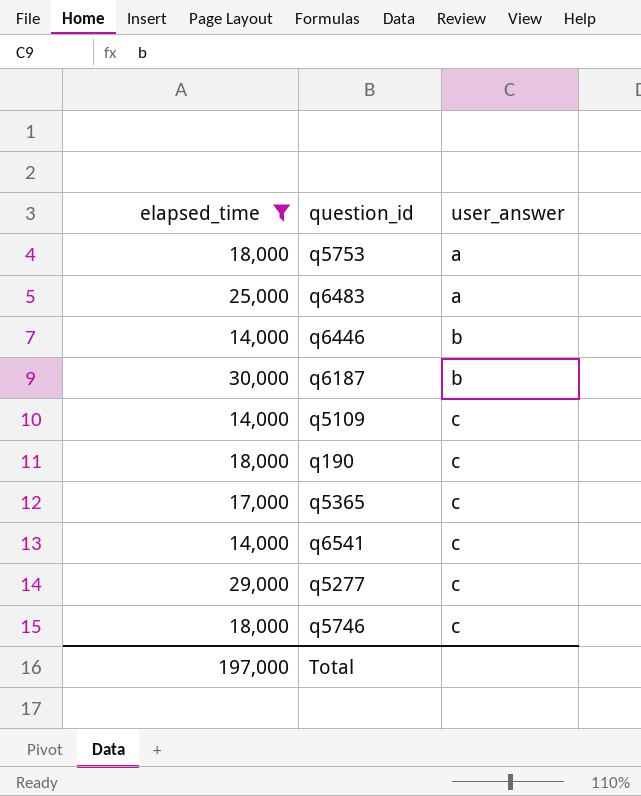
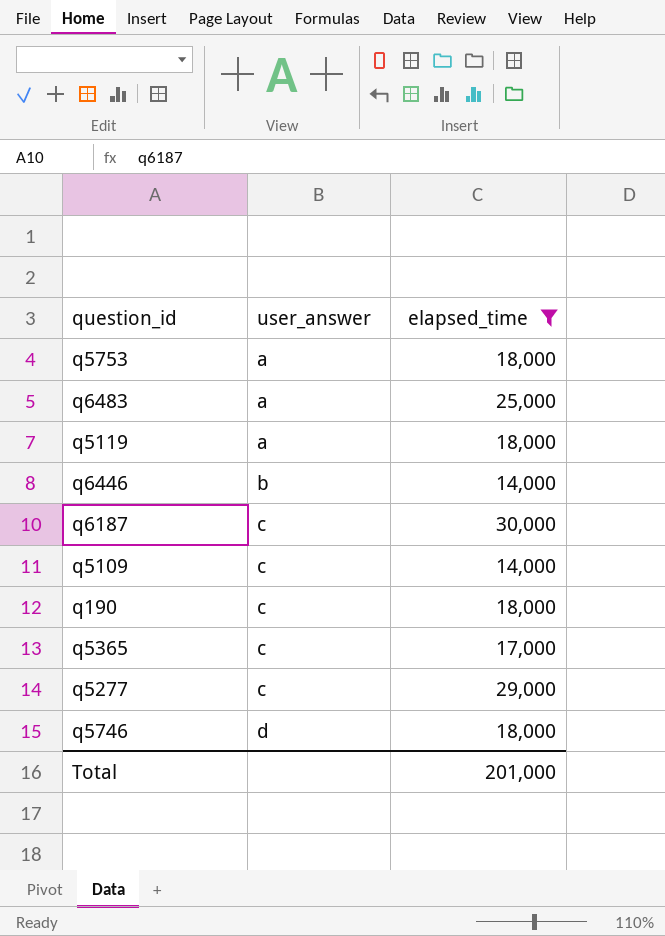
column elapsed_time | position: 1 -> 3
row q6541: 14,000 | c -> none
row q5119: none -> a | 18,000
q6187 | user_answer: b -> c
q5746 | user_answer: c -> d
Total | elapsed_time: 197,000 -> 201,000

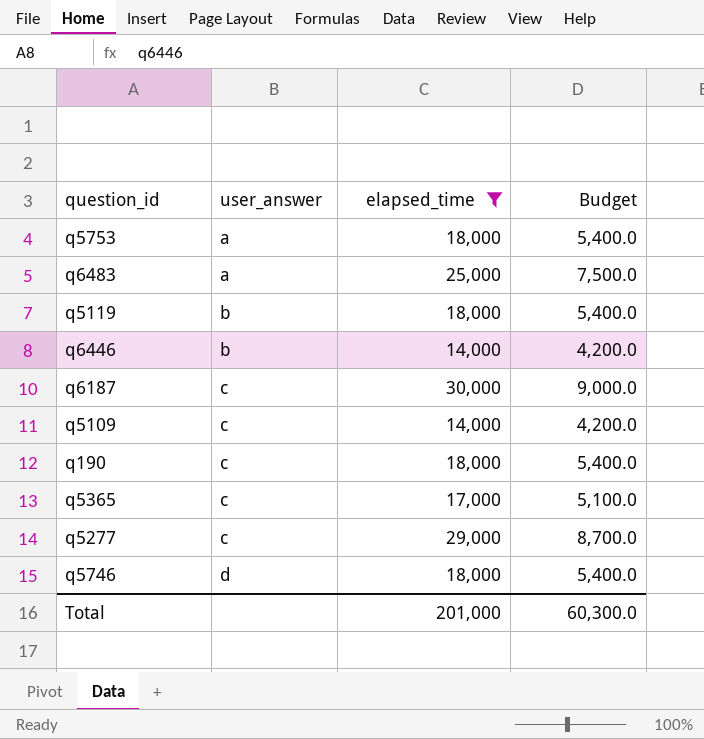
column Budget | formula: none -> [elapsed_time] * 0.3
q5119 | user_answer: a -> b

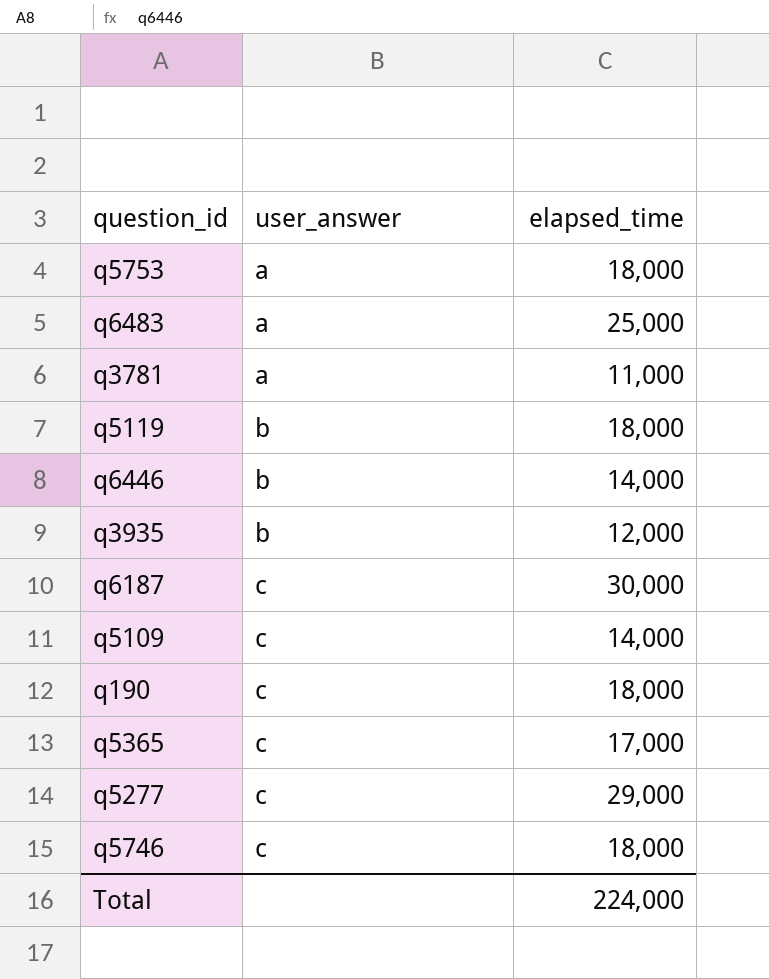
filter: elapsed_time >= 14,000 -> none
column Budget | formula: [elapsed_time] * 0.3 -> none
q5746 | user_answer: d -> c
Total | elapsed_time: 201,000 -> 224,000

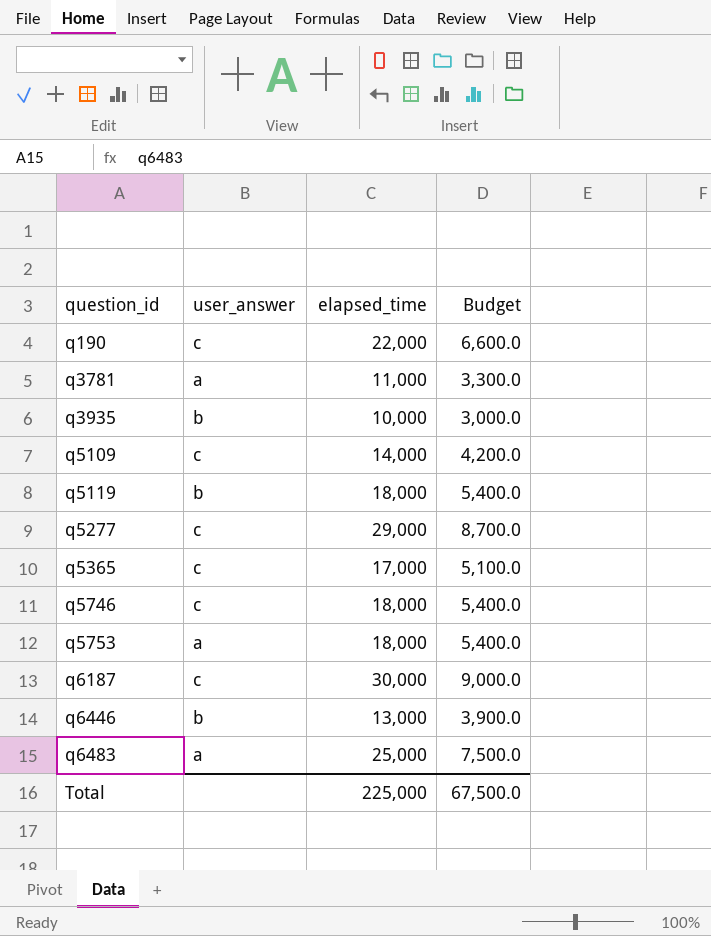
row order: user_answer ascending -> question_id ascending
column Budget | formula: none -> [elapsed_time] * 0.3
q190 | elapsed_time: 18,000 -> 22,000
q3935 | elapsed_time: 12,000 -> 10,000
q6446 | elapsed_time: 14,000 -> 13,000
Total | elapsed_time: 224,000 -> 225,000

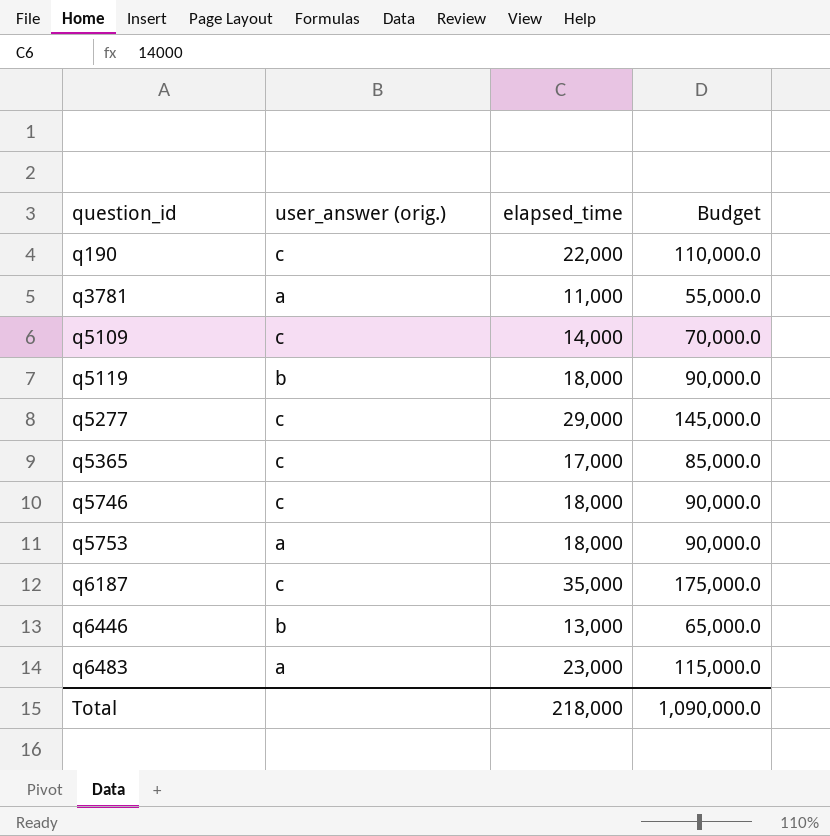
column name: user_answer -> user_answer (orig.)
column Budget | formula: [elapsed_time] * 0.3 -> [elapsed_time] * 5
row q3935: b | 10,000 | 3,000.0 -> none
q6187 | elapsed_time: 30,000 -> 35,000
q6483 | elapsed_time: 25,000 -> 23,000
Total | elapsed_time: 225,000 -> 218,000
Total | Budget: 67,500.0 -> 1,090,000.0

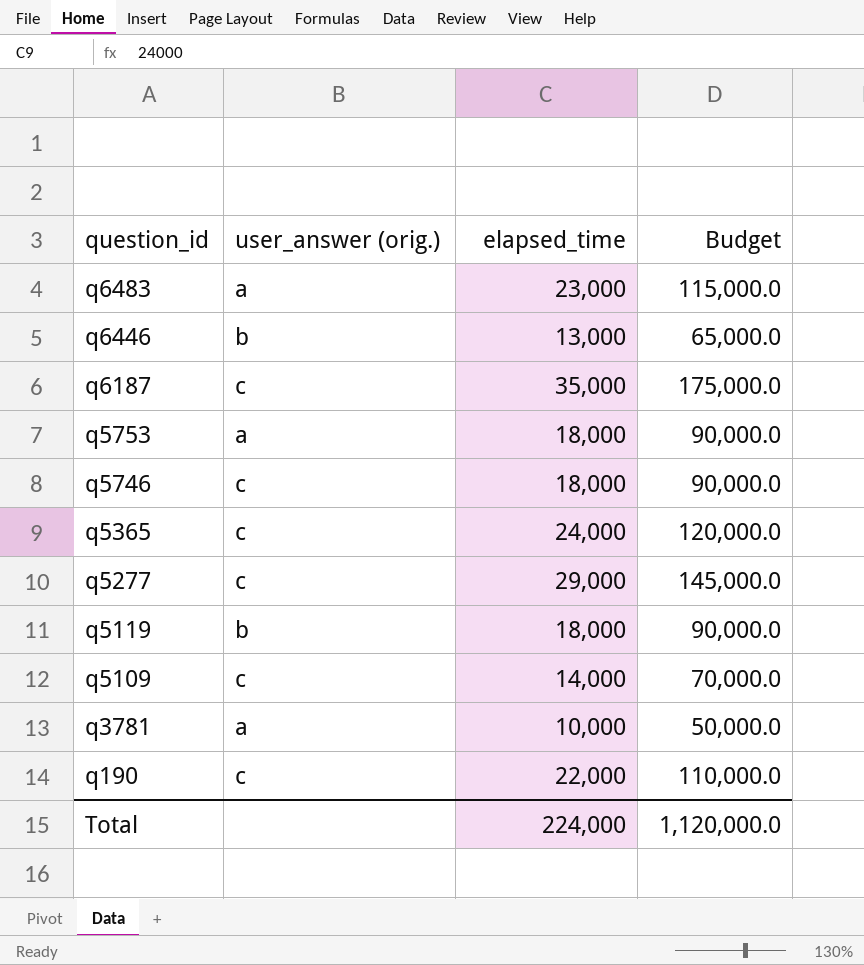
row order: question_id ascending -> question_id descending
q5365 | elapsed_time: 17,000 -> 24,000
q5365 | Budget: 85,000.0 -> 120,000.0
q3781 | elapsed_time: 11,000 -> 10,000
q3781 | Budget: 55,000.0 -> 50,000.0
Total | elapsed_time: 218,000 -> 224,000
Total | Budget: 1,090,000.0 -> 1,120,000.0

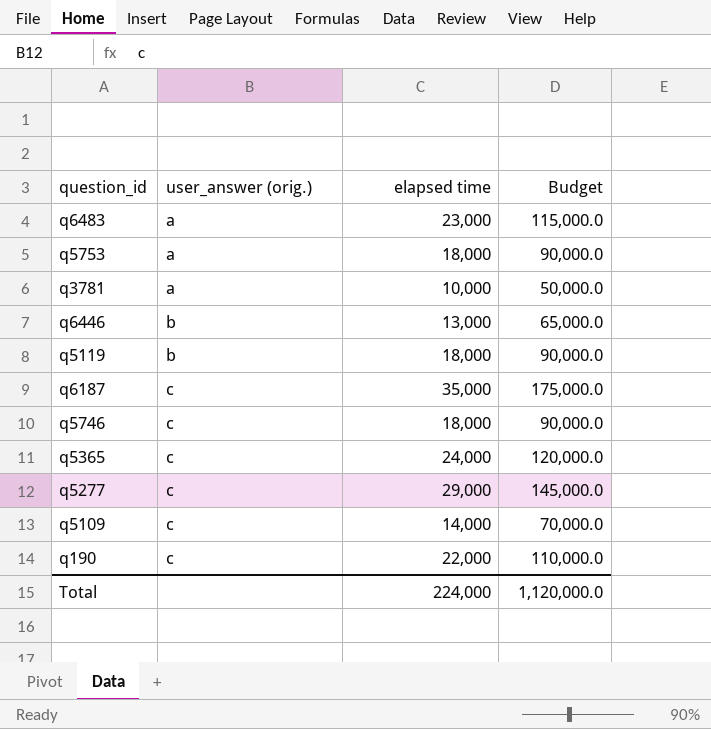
row order: question_id descending -> user_answer (orig.) ascending
column name: elapsed_time -> elapsed time

